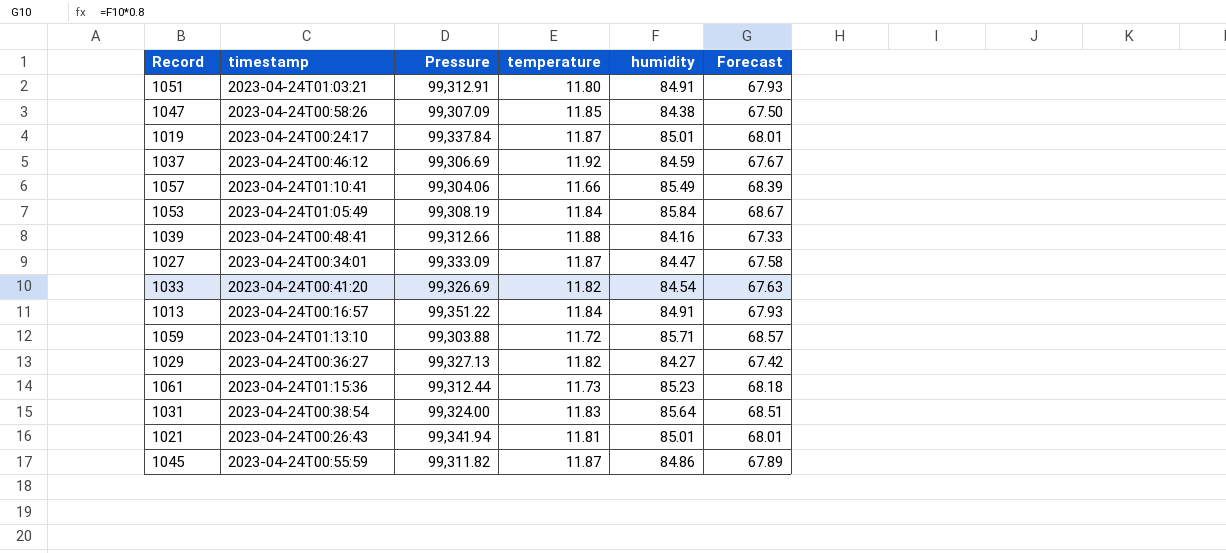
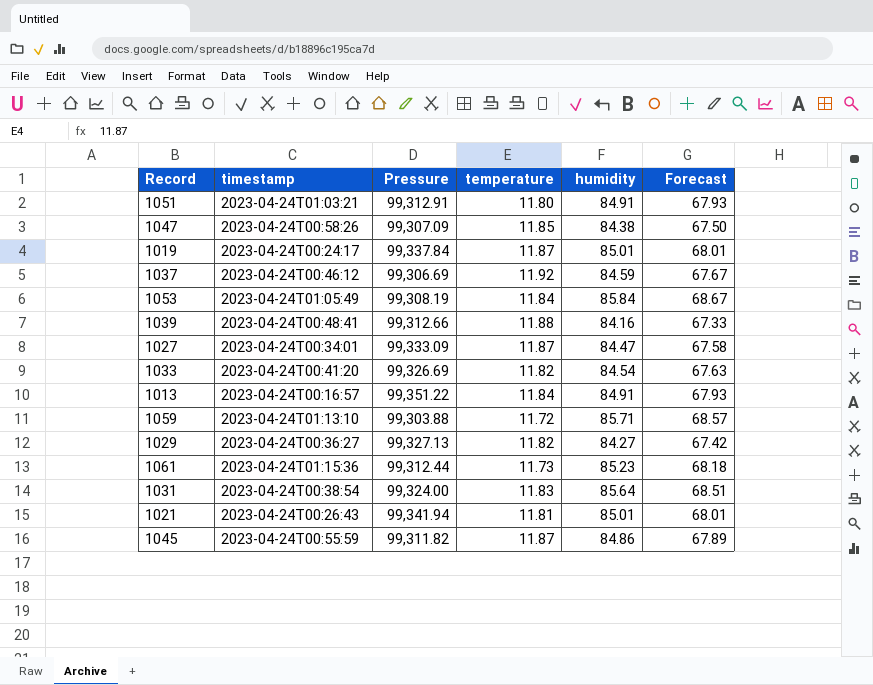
row 1057: 2023-04-24T01:10:41 | 99,304.06 | 11.66 | 85.49 | 68.39 -> none

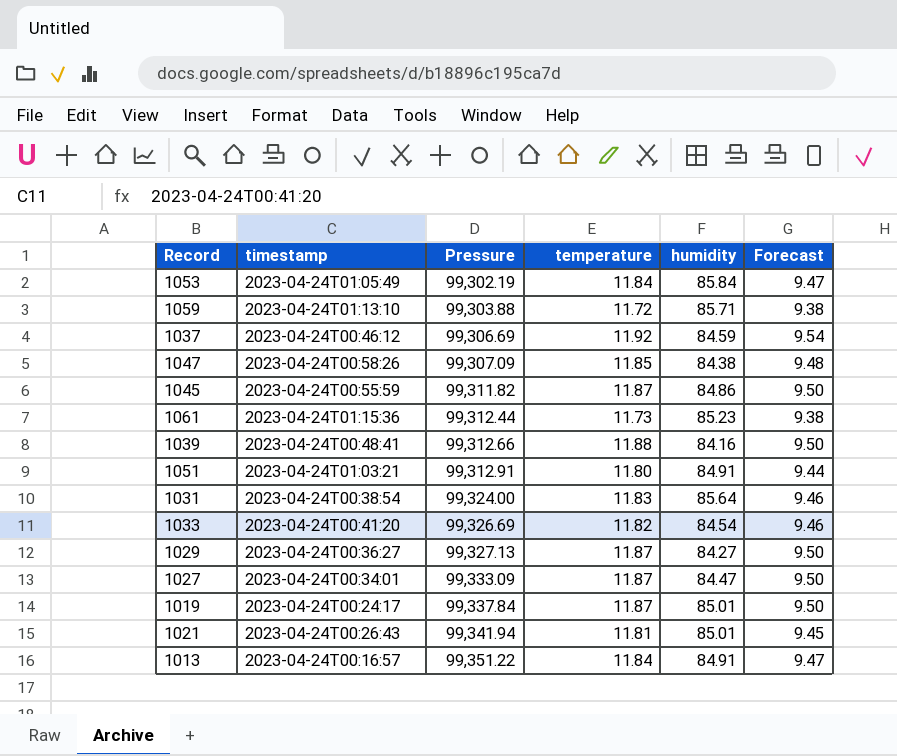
row order: none -> Pressure ascending
column Forecast | formula: [humidity] * 0.8 -> [temperature] * 0.8
1053 | Pressure: 99,308.19 -> 99,302.19
1029 | temperature: 11.82 -> 11.87

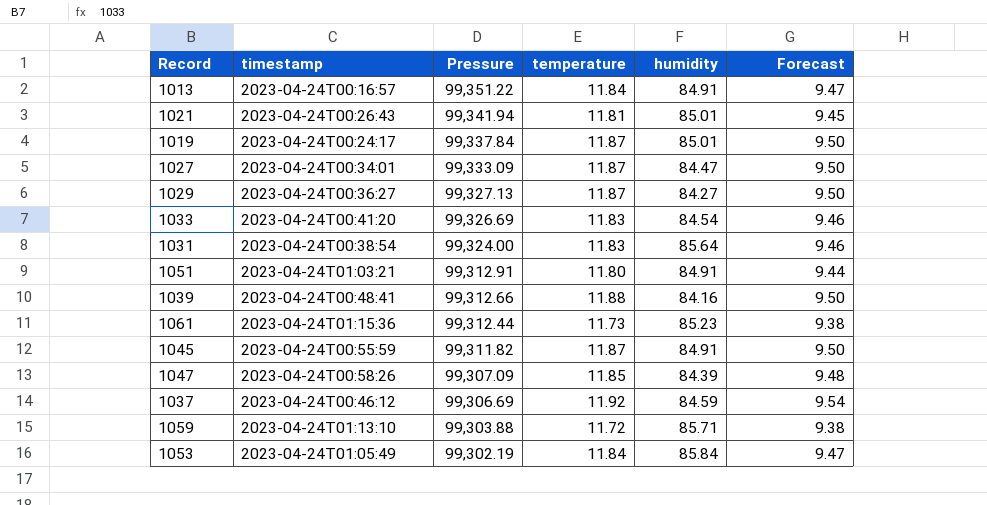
row order: Pressure ascending -> Pressure descending
1033 | temperature: 11.82 -> 11.83
1045 | humidity: 84.86 -> 84.91
1047 | humidity: 84.38 -> 84.39

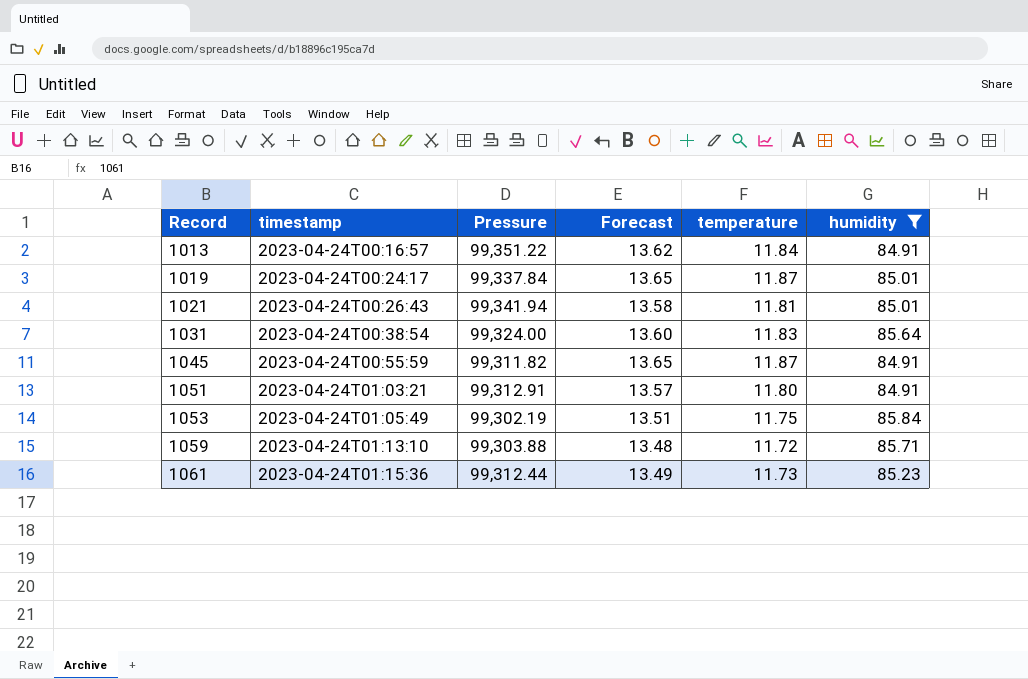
filter: none -> humidity >= 84.91
row order: Pressure descending -> Record ascending
column Forecast | formula: [temperature] * 0.8 -> [temperature] * 1.15
column Forecast | position: 6 -> 4
1053 | temperature: 11.84 -> 11.75

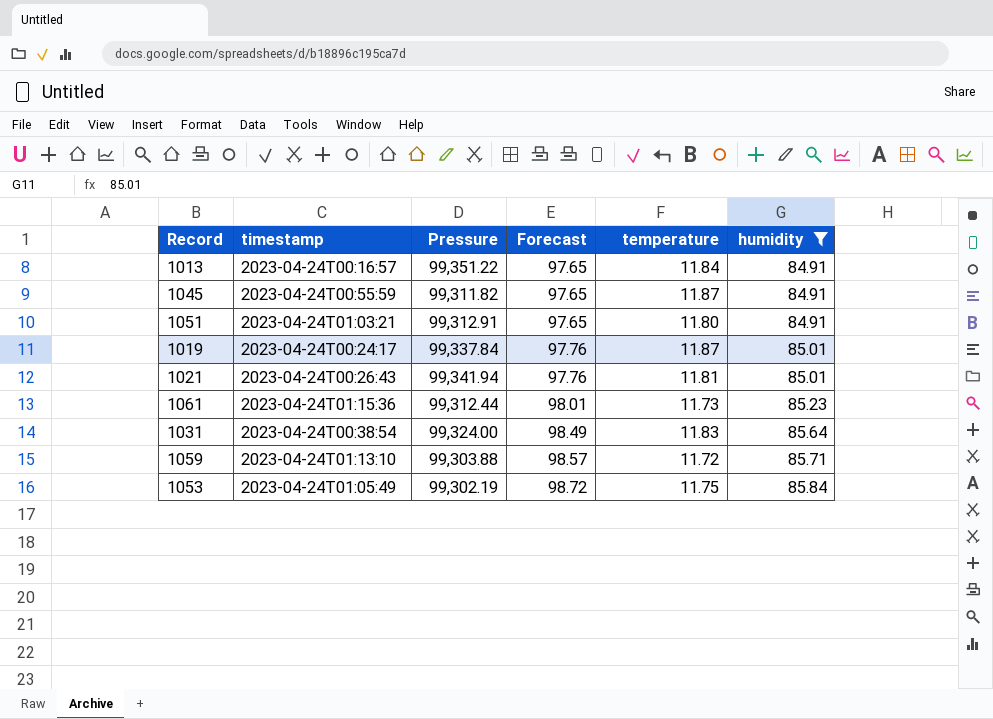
row order: Record ascending -> Forecast ascending
column Forecast | formula: [temperature] * 1.15 -> [humidity] * 1.15

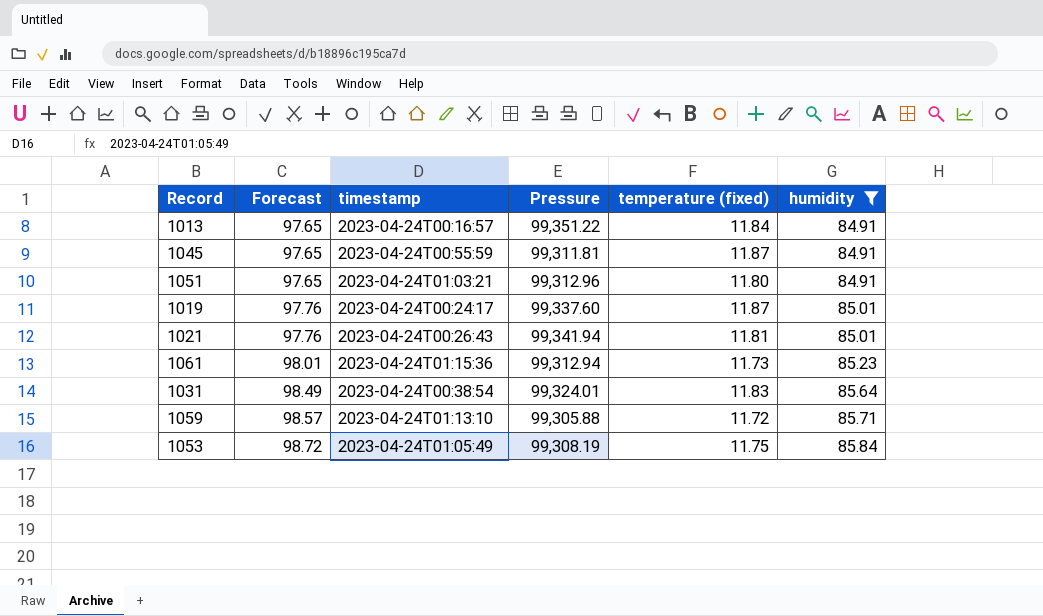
column Forecast | position: 4 -> 2
column name: temperature -> temperature (fixed)
1045 | Pressure: 99,311.82 -> 99,311.81
1051 | Pressure: 99,312.91 -> 99,312.96
1019 | Pressure: 99,337.84 -> 99,337.60
1061 | Pressure: 99,312.44 -> 99,312.94
1031 | Pressure: 99,324.00 -> 99,324.01
1059 | Pressure: 99,303.88 -> 99,305.88
1053 | Pressure: 99,302.19 -> 99,308.19

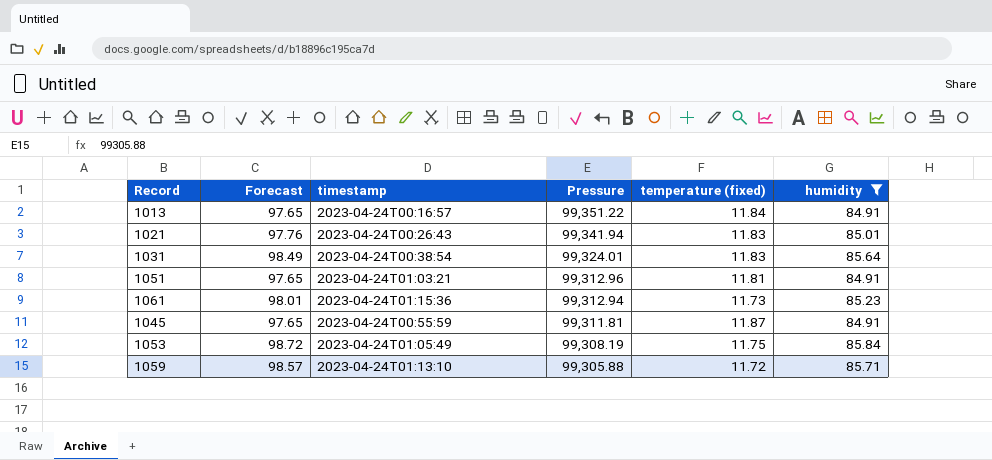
row order: Forecast ascending -> Pressure descending
row 1019: 97.76 | 2023-04-24T00:24:17 | 99,337.60 | 11.87 | 85.01 -> none
1021 | temperature (fixed): 11.81 -> 11.83
1051 | temperature (fixed): 11.80 -> 11.81

